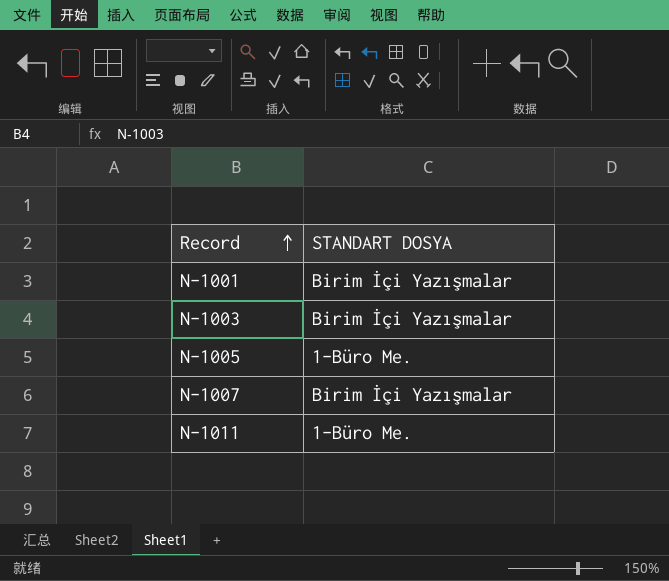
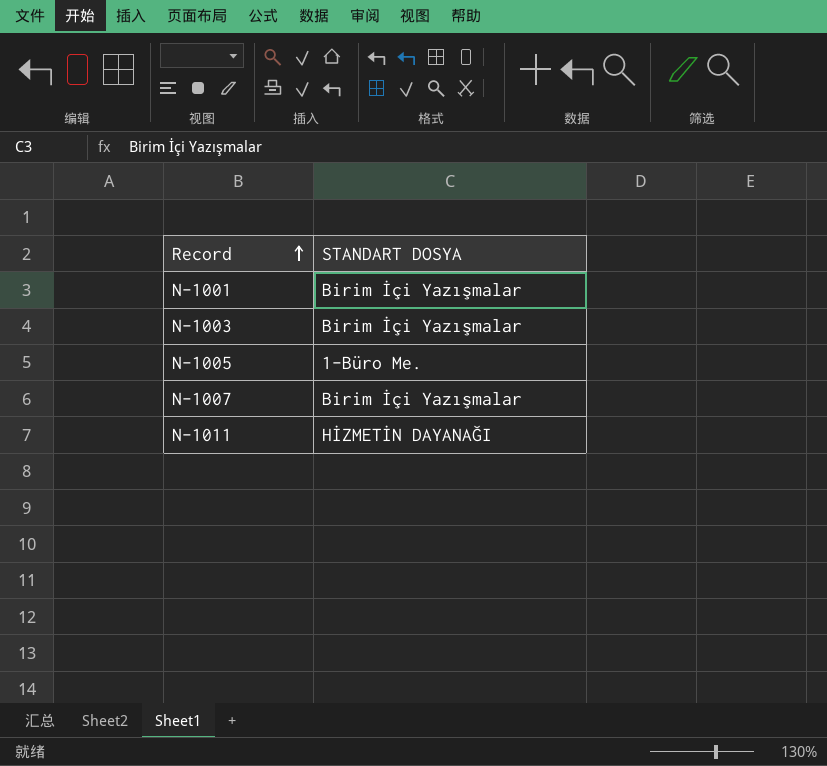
N-1011 | STANDART DOSYA: 1-Büro Me. -> HİZMETİN DAYANAĞI

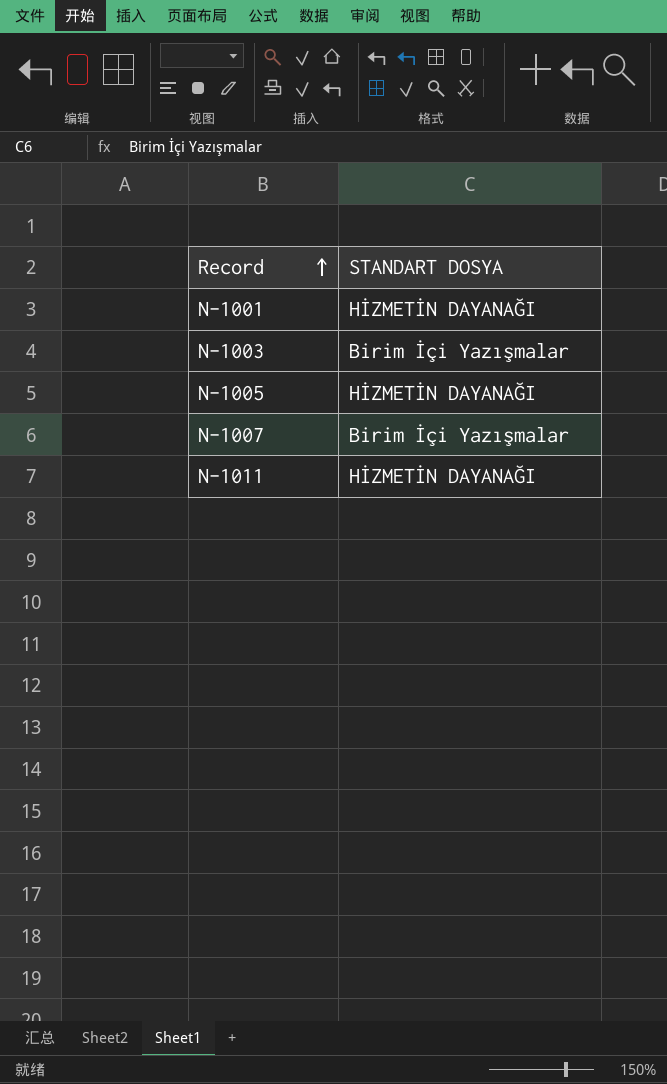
N-1001 | STANDART DOSYA: Birim İçi Yazışmalar -> HİZMETİN DAYANAĞI
N-1005 | STANDART DOSYA: 1-Büro Me. -> HİZMETİN DAYANAĞI

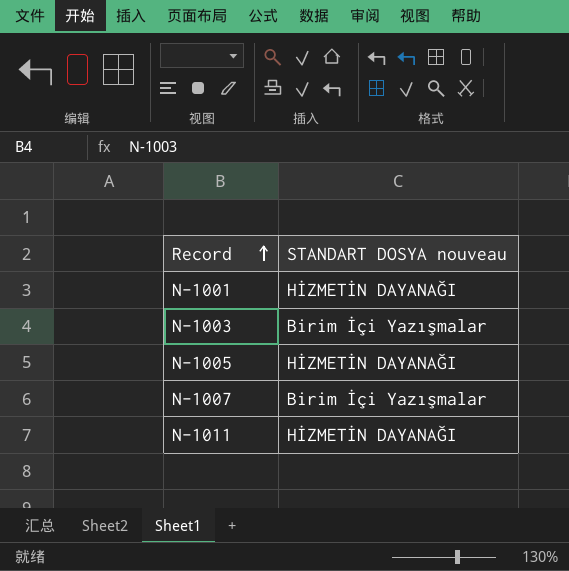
column name: STANDART DOSYA -> STANDART DOSYA nouveau

